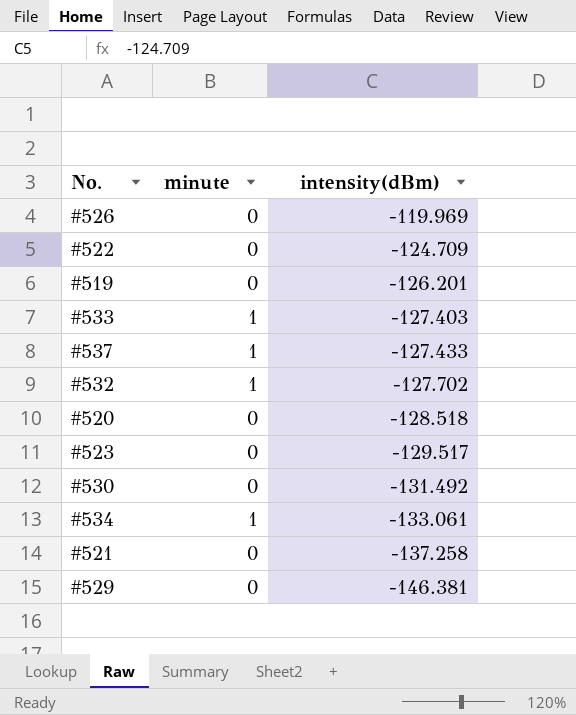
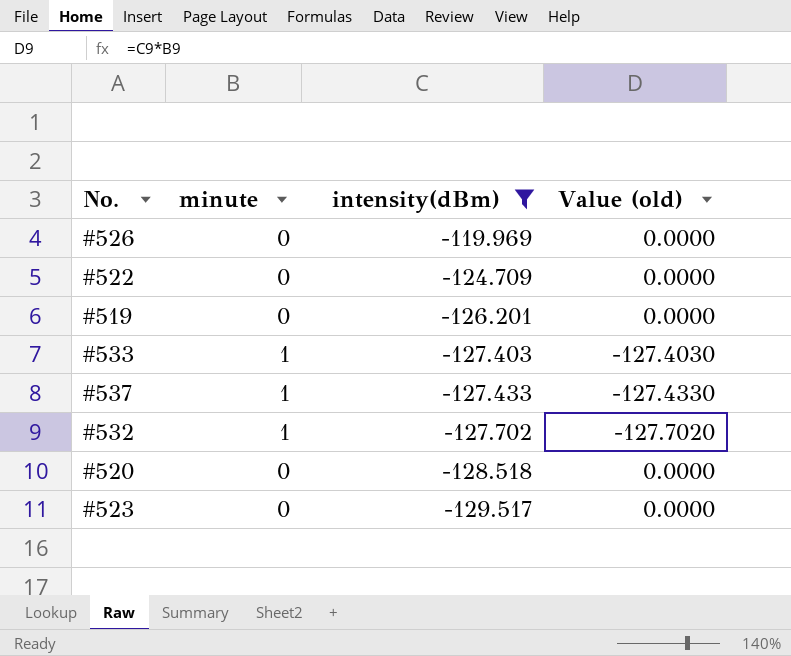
filter: none -> intensity(dBm) >= -129.517
column Value (old) | formula: none -> [minute] * [intensity(dBm)]

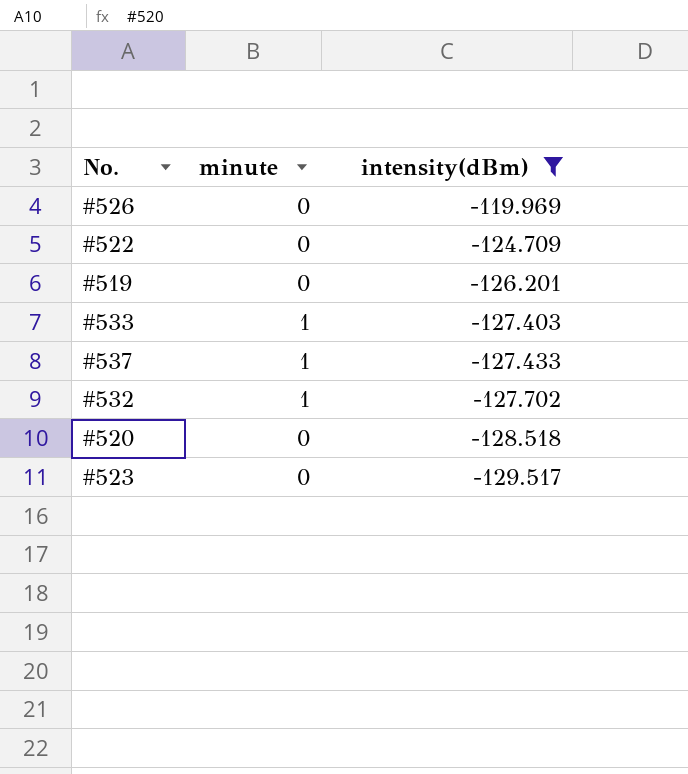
column Value (old) | formula: [minute] * [intensity(dBm)] -> none

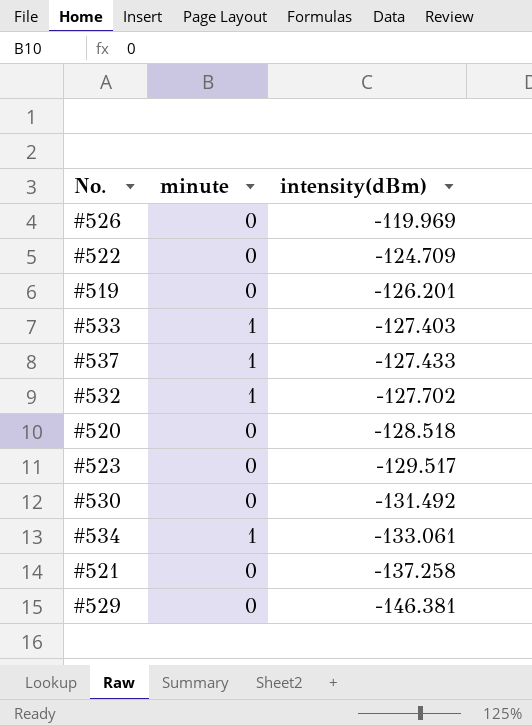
filter: intensity(dBm) >= -129.517 -> none

